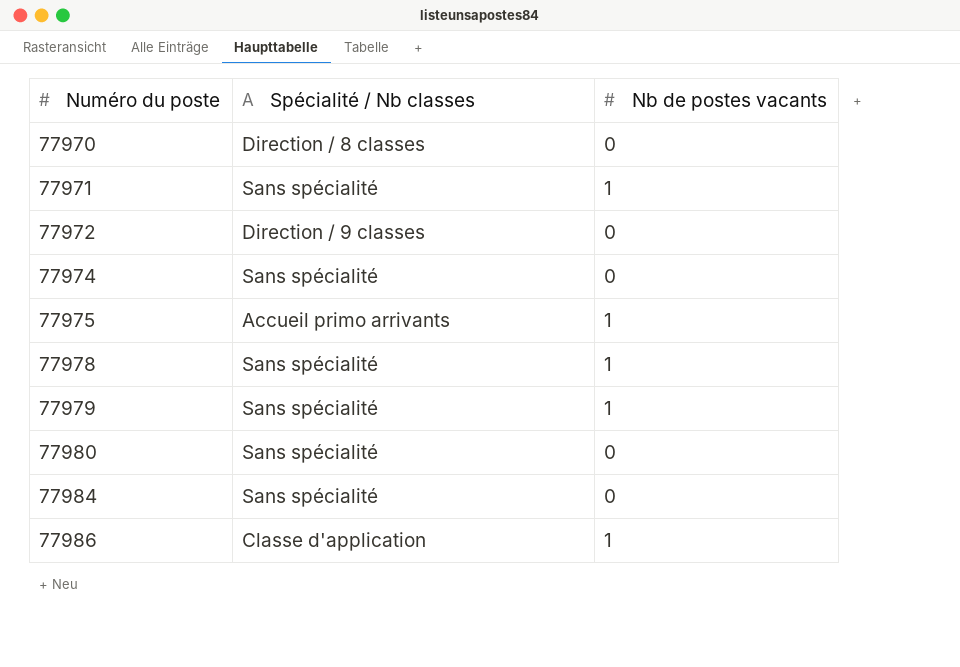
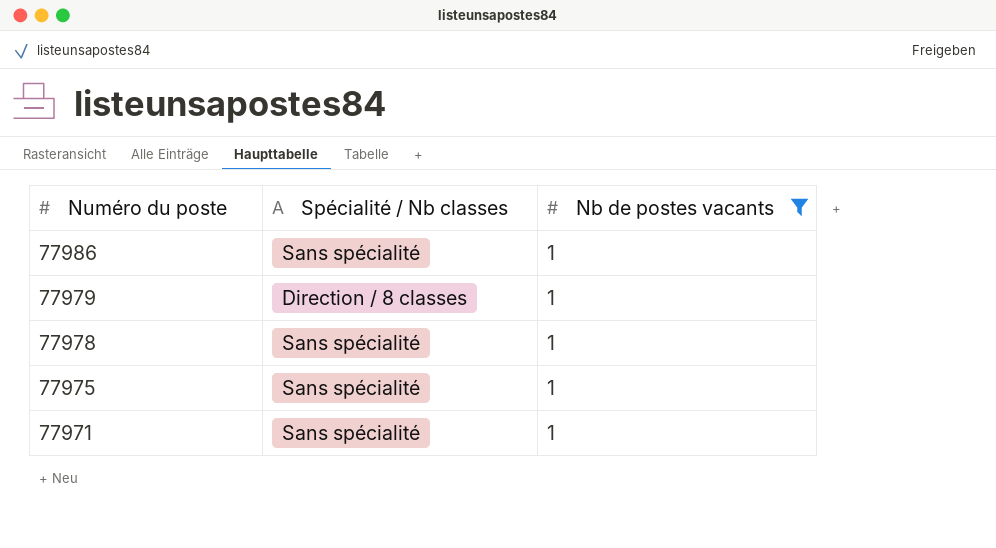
filter: none -> Nb de postes vacants = 1
row order: Numéro du poste ascending -> Numéro du poste descending
77986 | Spécialité / Nb classes: Classe d'application -> Sans spécialité
77979 | Spécialité / Nb classes: Sans spécialité -> Direction / 8 classes
77975 | Spécialité / Nb classes: Accueil primo arrivants -> Sans spécialité

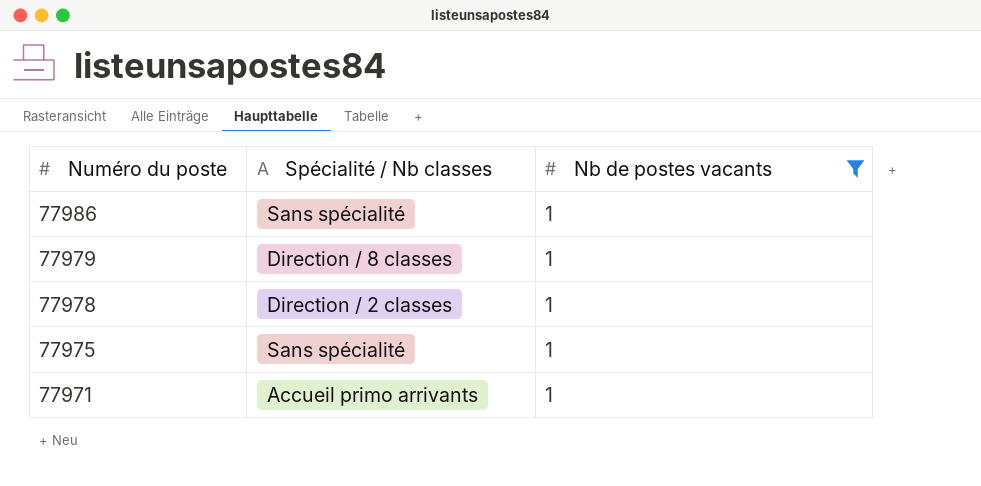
77978 | Spécialité / Nb classes: Sans spécialité -> Direction / 2 classes
77971 | Spécialité / Nb classes: Sans spécialité -> Accueil primo arrivants

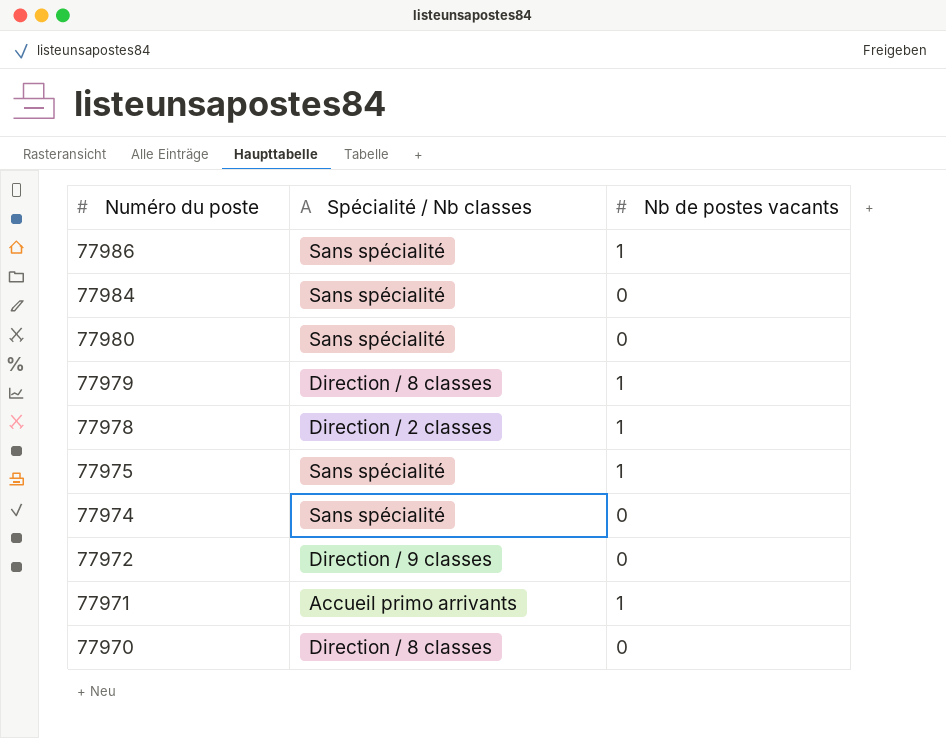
filter: Nb de postes vacants = 1 -> none

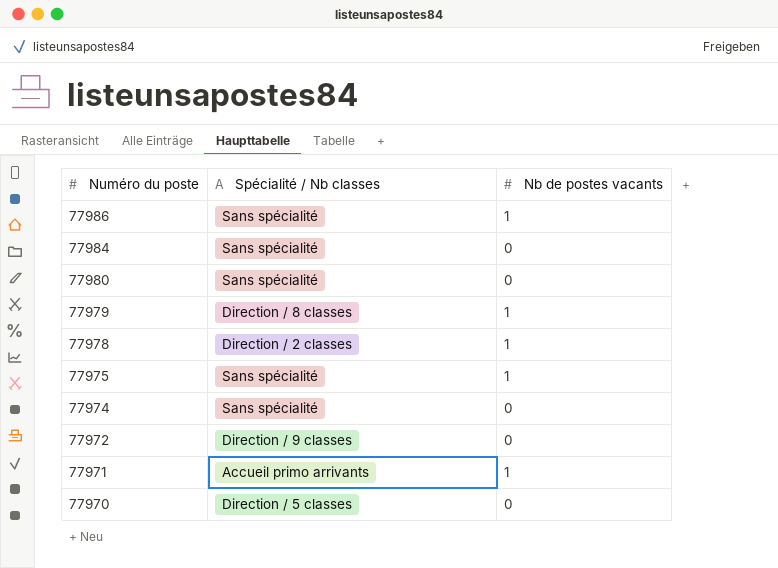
77970 | Spécialité / Nb classes: Direction / 8 classes -> Direction / 5 classes

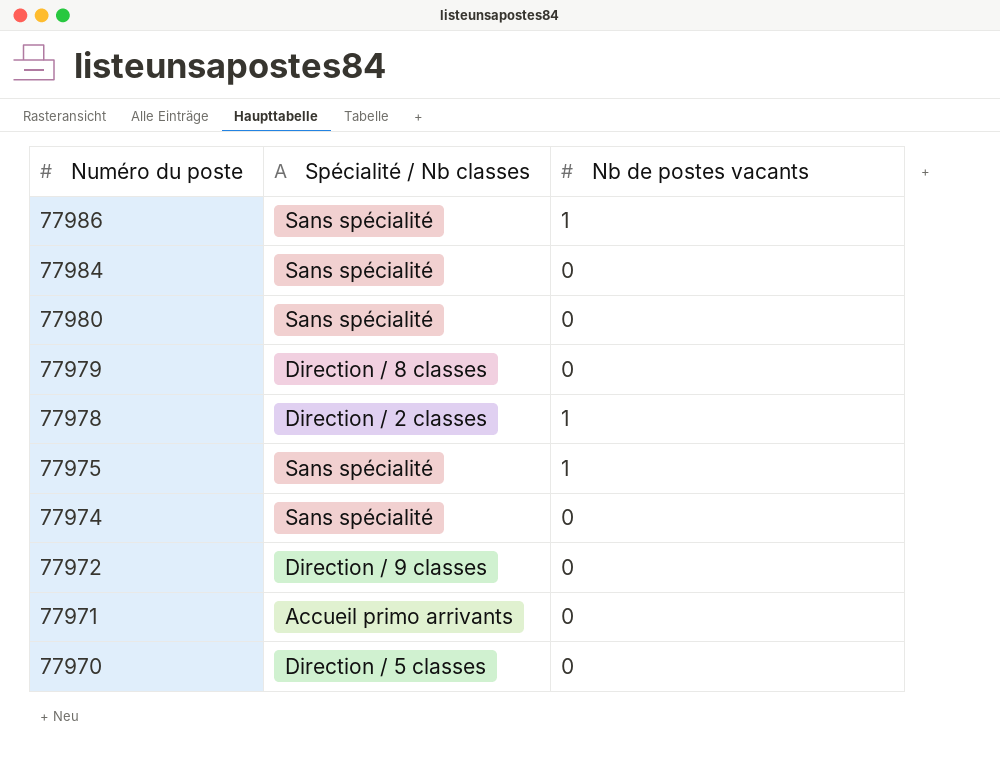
77979 | Nb de postes vacants: 1 -> 0
77971 | Nb de postes vacants: 1 -> 0

